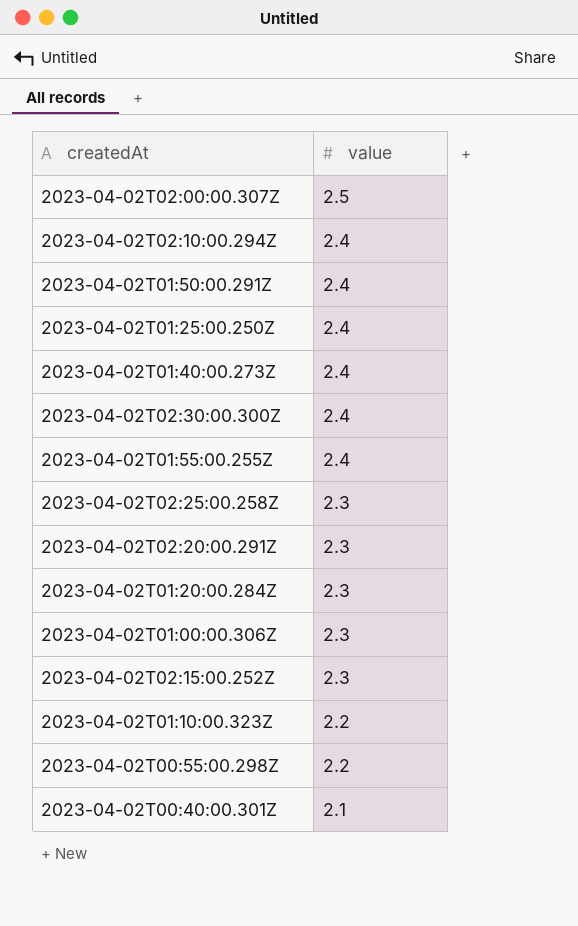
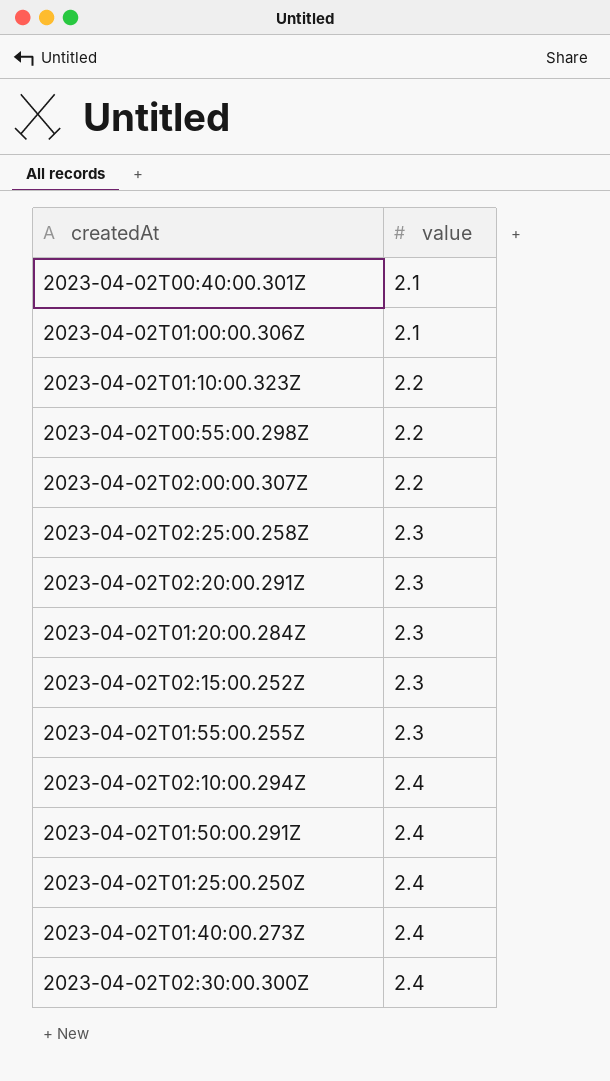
row order: value descending -> value ascending
2023-04-02T01:00:00.306Z | value: 2.3 -> 2.1
2023-04-02T02:00:00.307Z | value: 2.5 -> 2.2
2023-04-02T01:55:00.255Z | value: 2.4 -> 2.3

